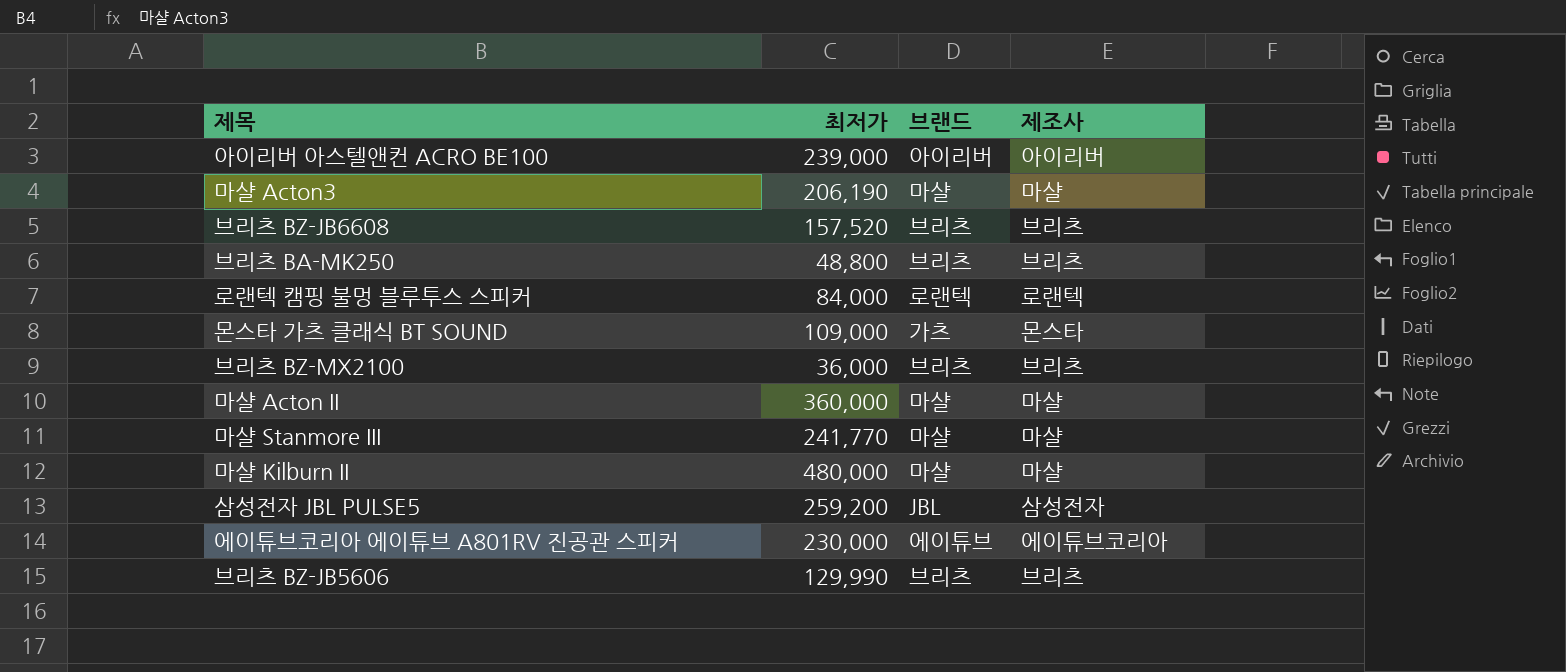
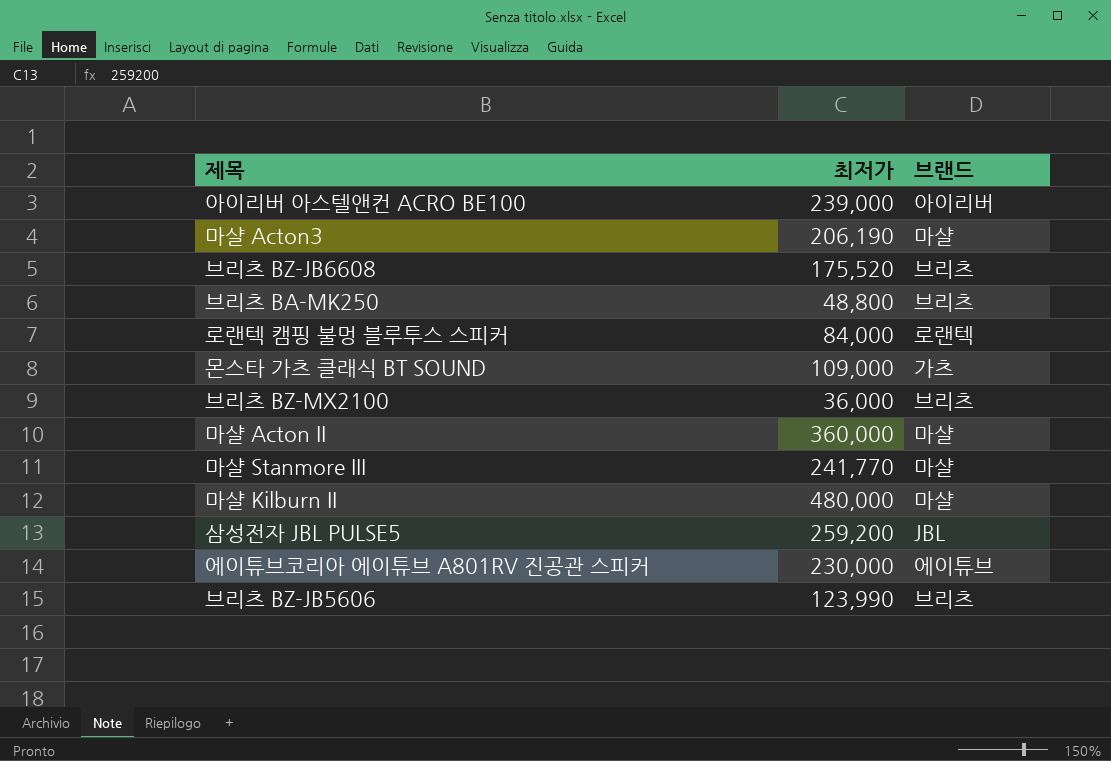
column 제조사 | position: 4 -> none
브리츠 BZ-JB6608 | 최저가: 157,520 -> 175,520
브리츠 BZ-JB5606 | 최저가: 129,990 -> 123,990

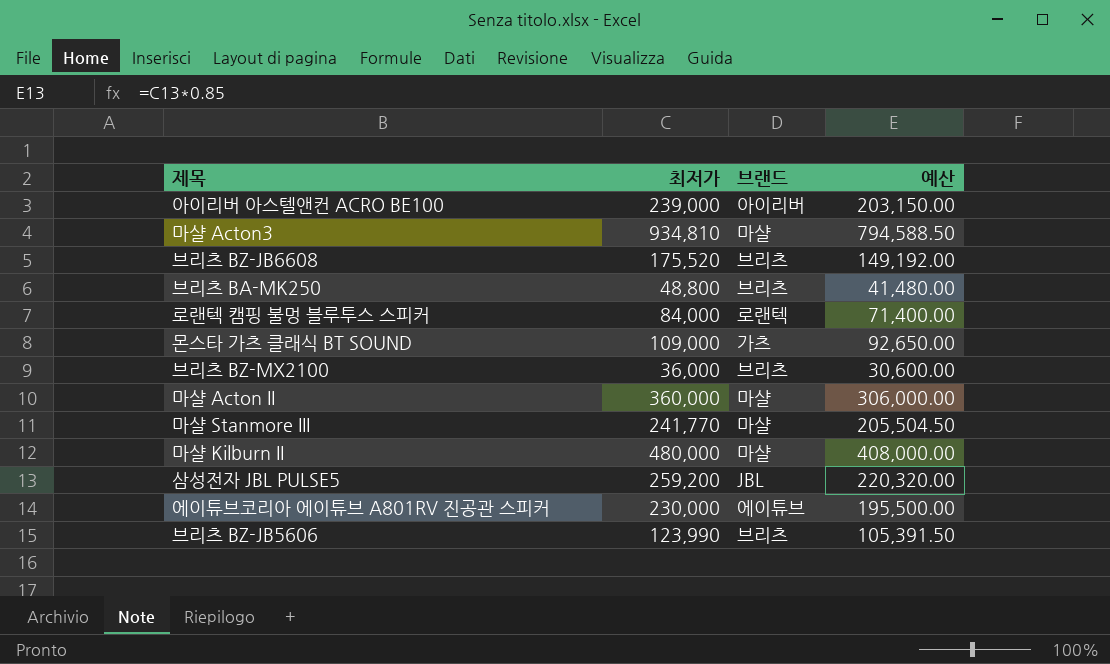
column 예산 | formula: none -> [최저가] * 0.85
마샬 Acton3 | 최저가: 206,190 -> 934,810

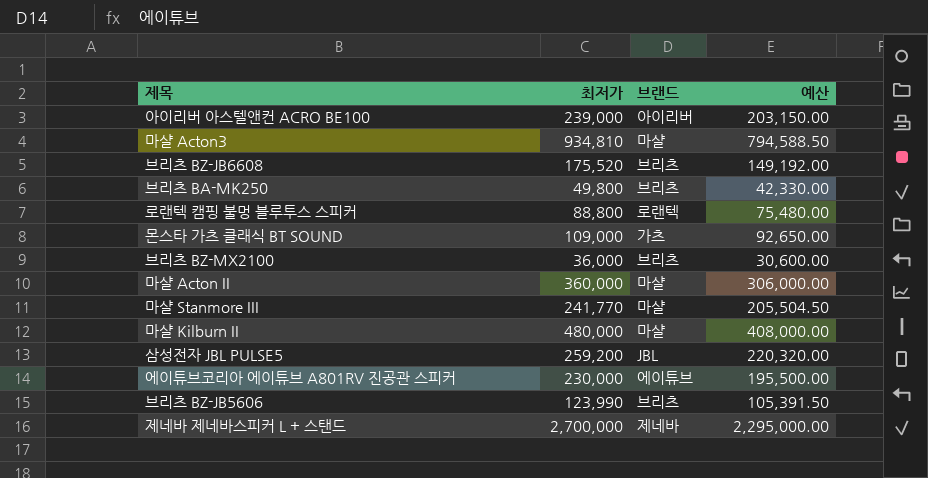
브리츠 BA-MK250 | 최저가: 48,800 -> 49,800
브리츠 BA-MK250 | 예산: 41,480.00 -> 42,330.00
로랜텍 캠핑 불멍 블루투스 스피커 | 최저가: 84,000 -> 88,800
로랜텍 캠핑 불멍 블루투스 스피커 | 예산: 71,400.00 -> 75,480.00
row 제네바 제네바스피커 L + 스탠드: none -> 2,700,000 | 제네바 | 2,295,000.00

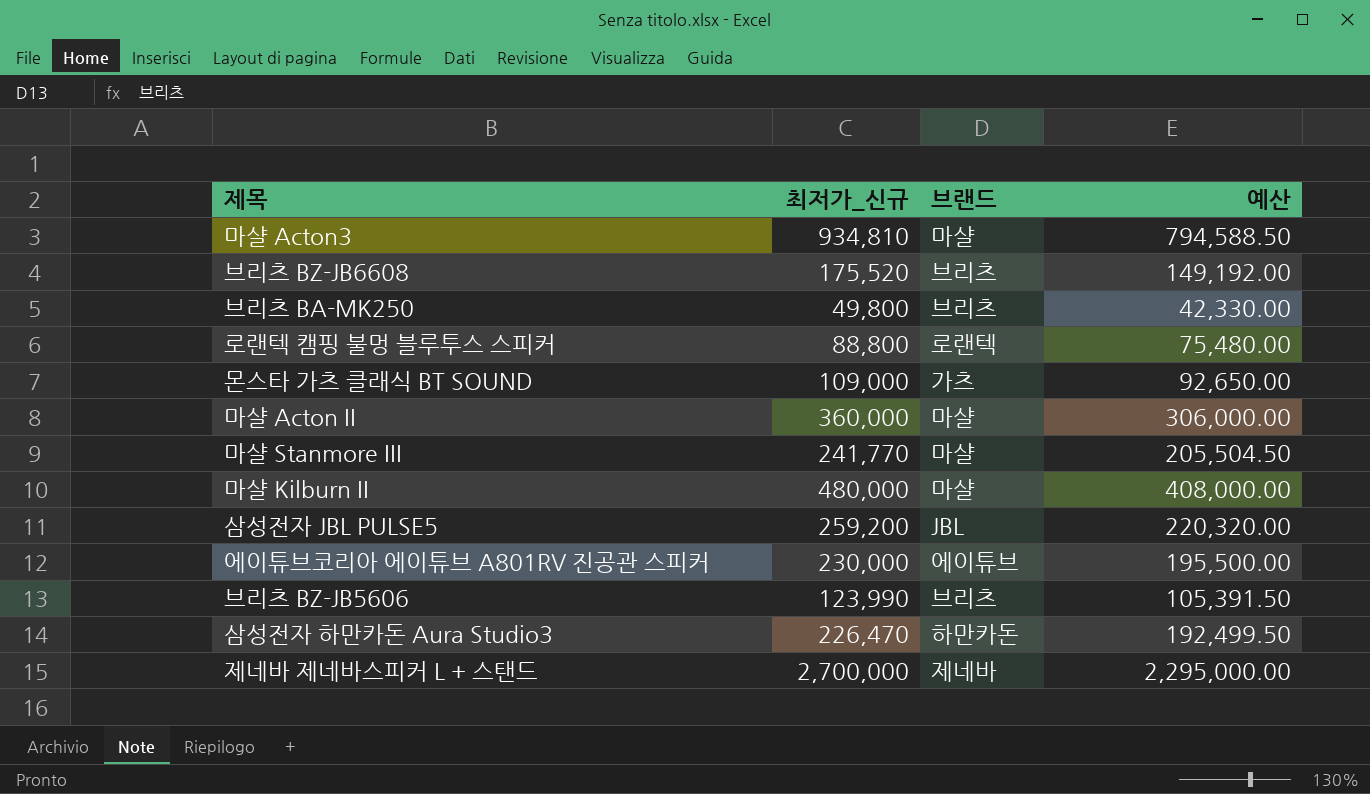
column name: 최저가 -> 최저가_신규
row 아이리버 아스텔앤컨 ACRO BE100: 239,000 | 아이리버 | 203,150.00 -> none
row 브리츠 BZ-MX2100: 36,000 | 브리츠 | 30,600.00 -> none
row 삼성전자 하만카돈 Aura Studio3: none -> 226,470 | 하만카돈 | 192,499.50

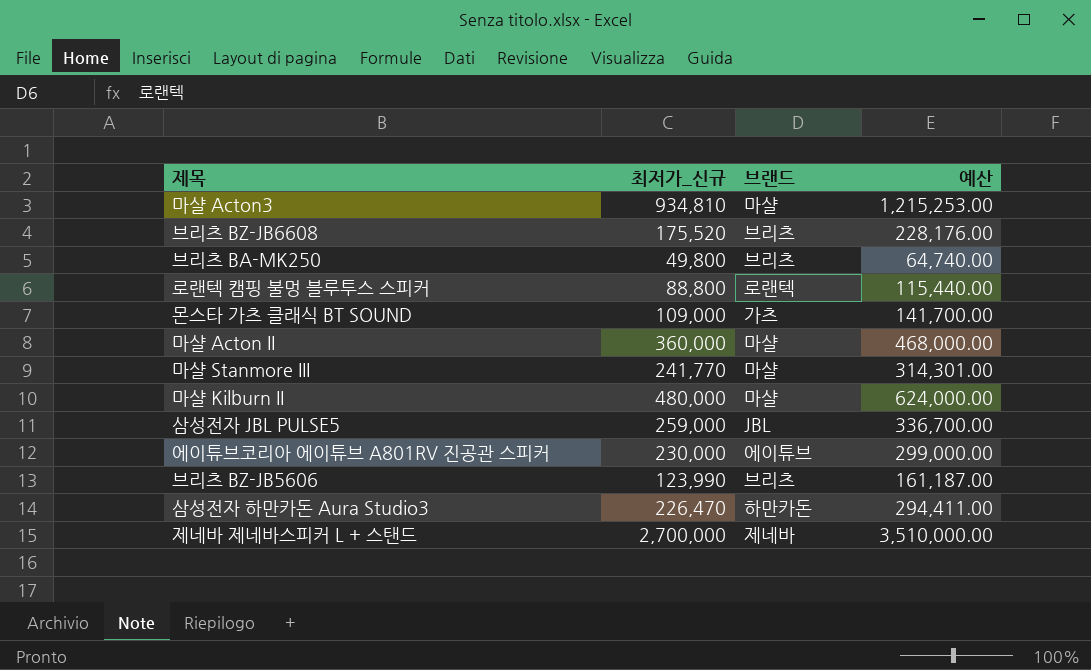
column 예산 | formula: [최저가_신규] * 0.85 -> [최저가_신규] * 1.3
삼성전자 JBL PULSE5 | 최저가_신규: 259,200 -> 259,000

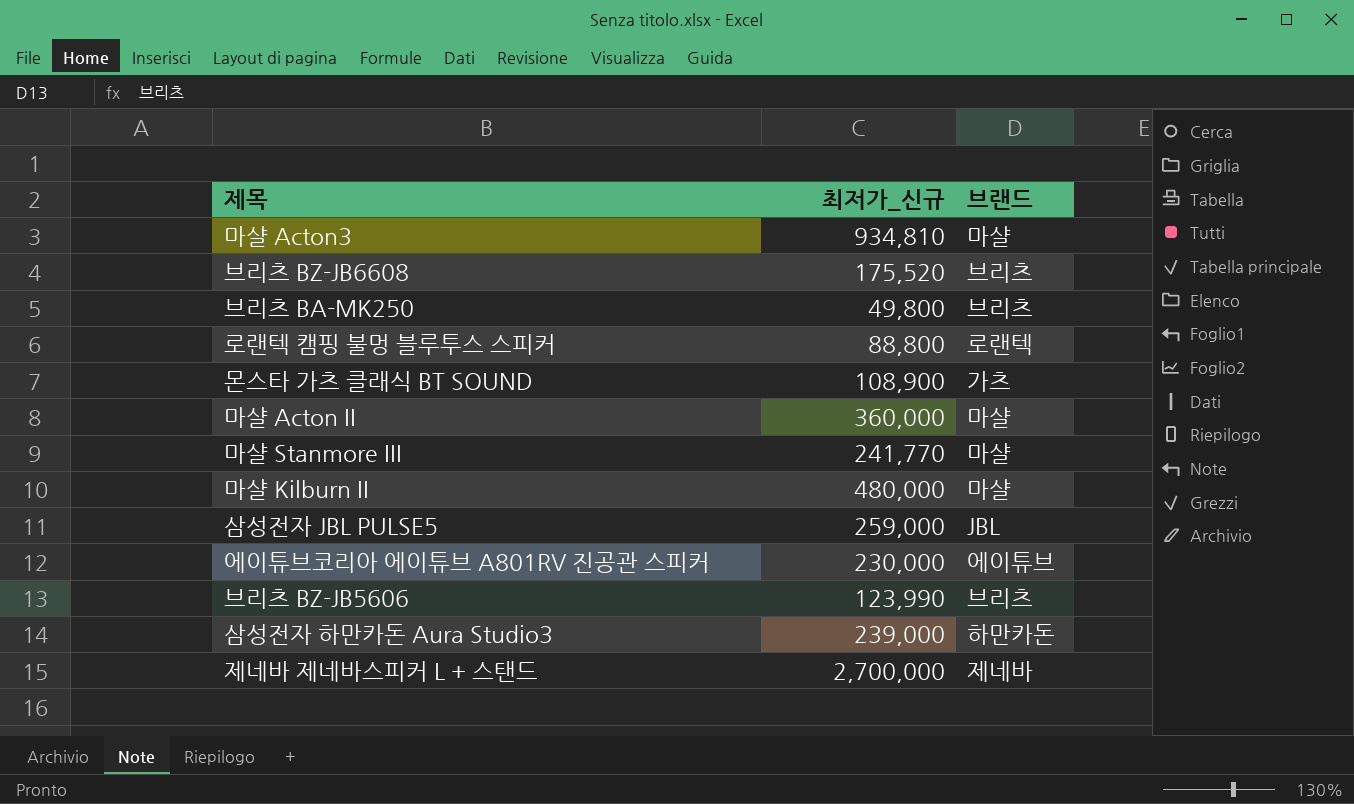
column 예산 | formula: [최저가_신규] * 1.3 -> none
몬스타 가츠 클래식 BT SOUND | 최저가_신규: 109,000 -> 108,900
삼성전자 하만카돈 Aura Studio3 | 최저가_신규: 226,470 -> 239,000

